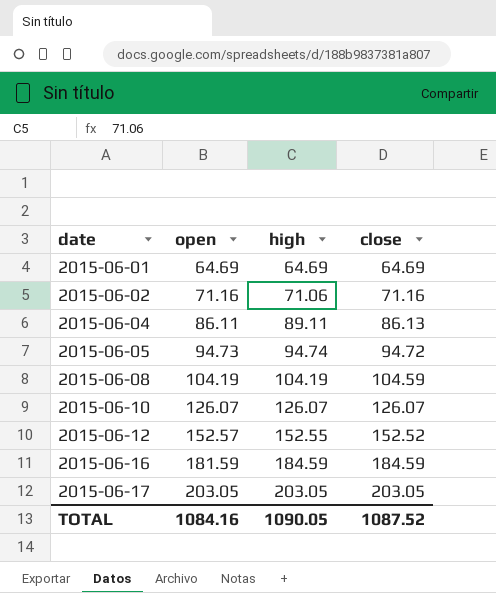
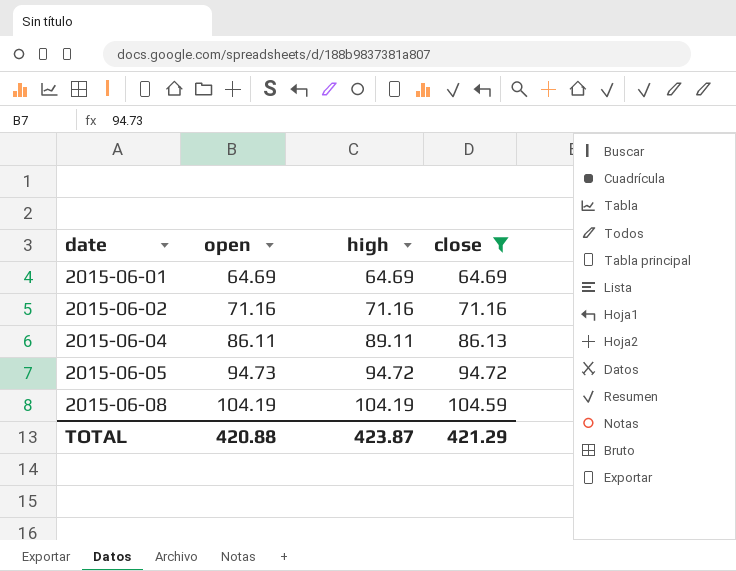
filter: none -> close <= 104.59
2015-06-02 | high: 71.06 -> 71.16
2015-06-05 | high: 94.74 -> 94.72
TOTAL | open: 1084.16 -> 420.88
TOTAL | high: 1090.05 -> 423.87
TOTAL | close: 1087.52 -> 421.29

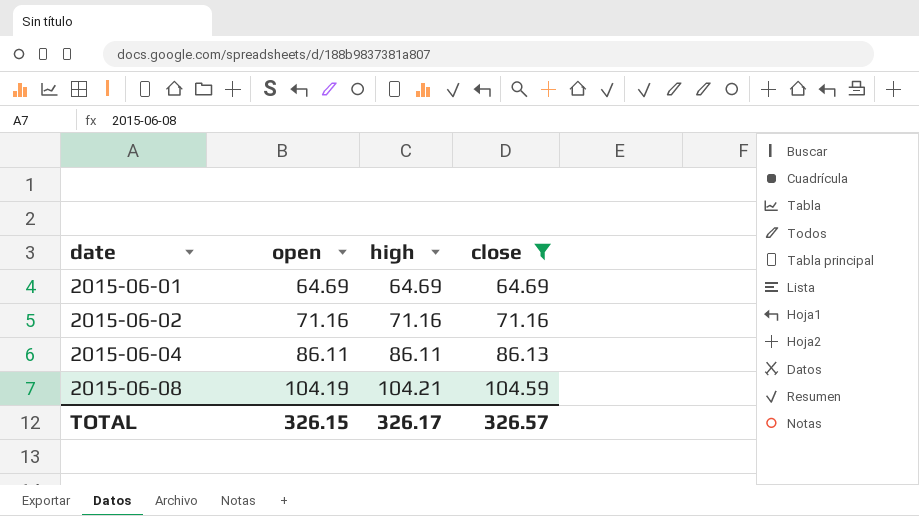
row 2015-06-05: 94.73 | 94.72 | 94.72 -> none
2015-06-04 | high: 89.11 -> 86.11
2015-06-08 | high: 104.19 -> 104.21
TOTAL | open: 420.88 -> 326.15
TOTAL | high: 423.87 -> 326.17
TOTAL | close: 421.29 -> 326.57

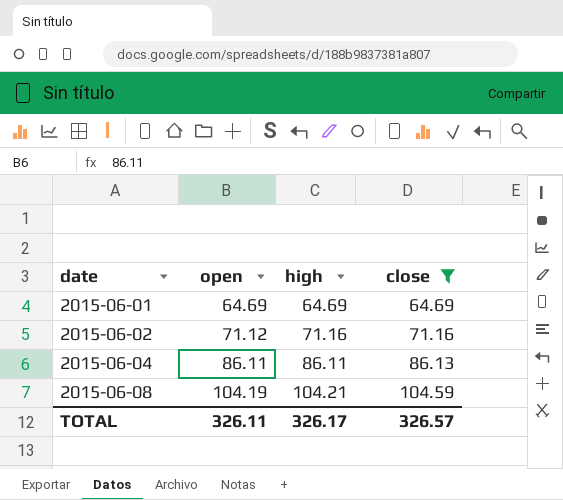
2015-06-02 | open: 71.16 -> 71.12
TOTAL | open: 326.15 -> 326.11

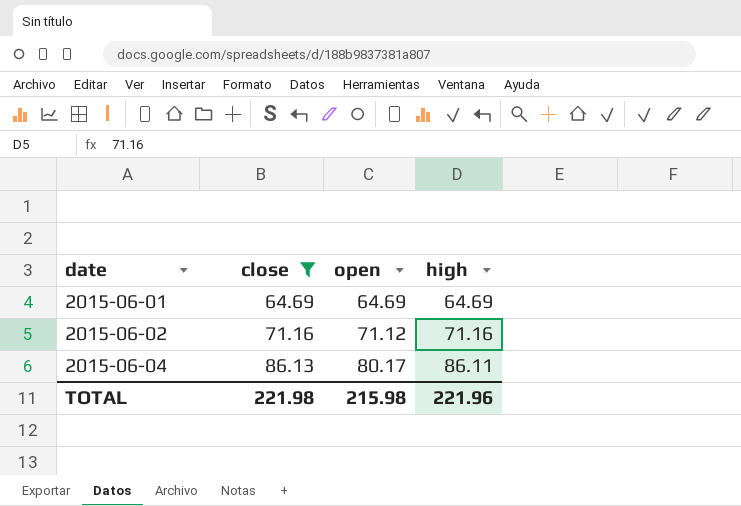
column close | position: 4 -> 2
row 2015-06-08: 104.19 | 104.21 | 104.59 -> none
2015-06-04 | open: 86.11 -> 80.17
TOTAL | close: 326.57 -> 221.98
TOTAL | open: 326.11 -> 215.98
TOTAL | high: 326.17 -> 221.96

